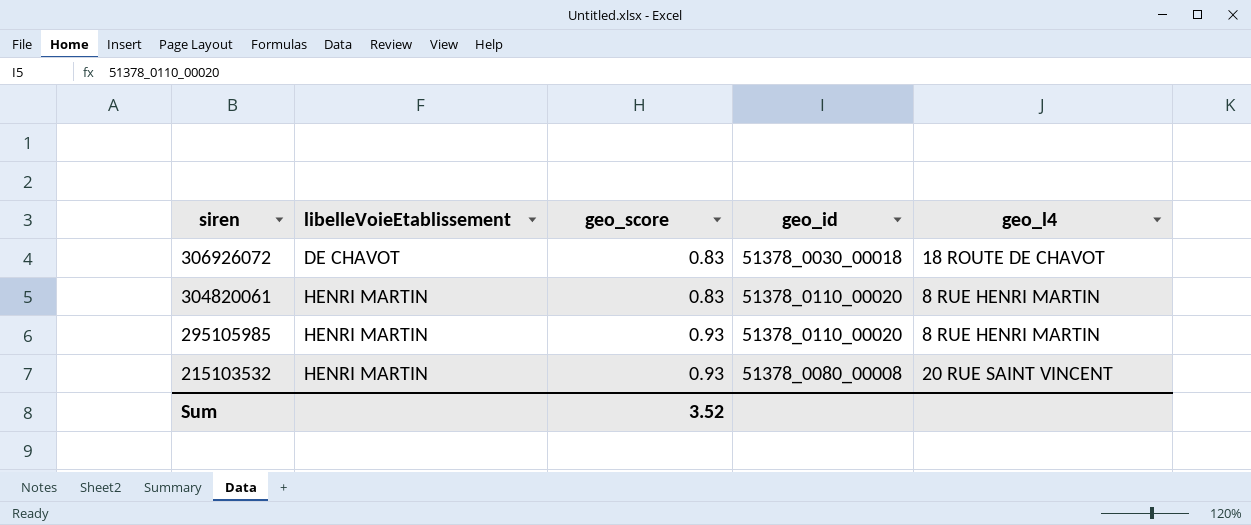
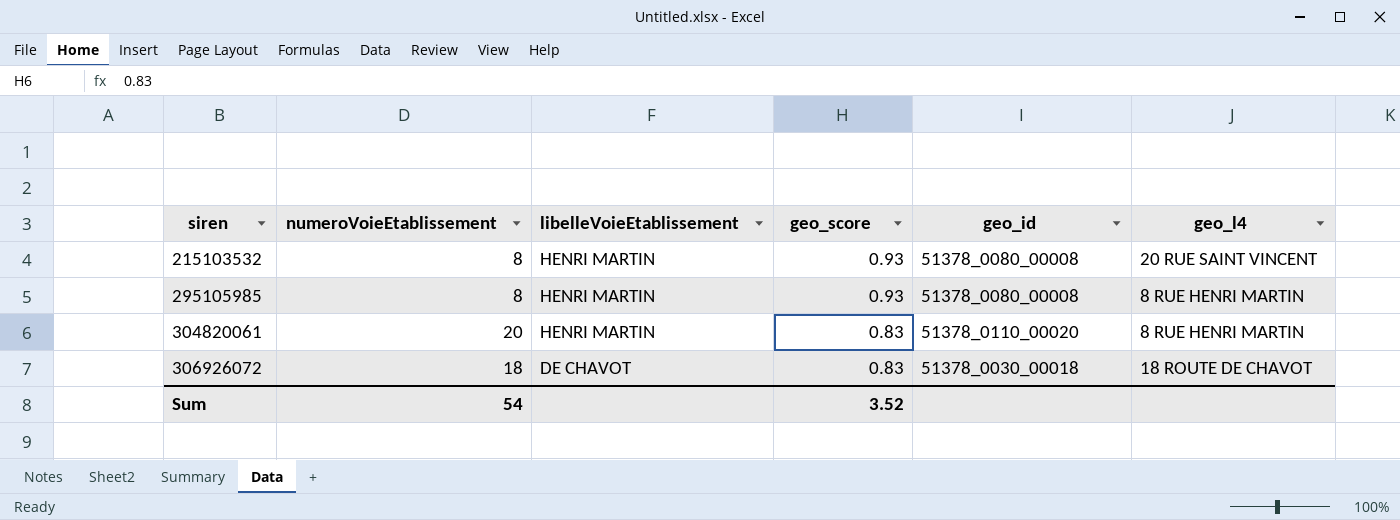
row order: siren descending -> siren ascending
column numeroVoieEtablissement | position: none -> 2
295105985 | geo_id: 51378_0110_00020 -> 51378_0080_00008

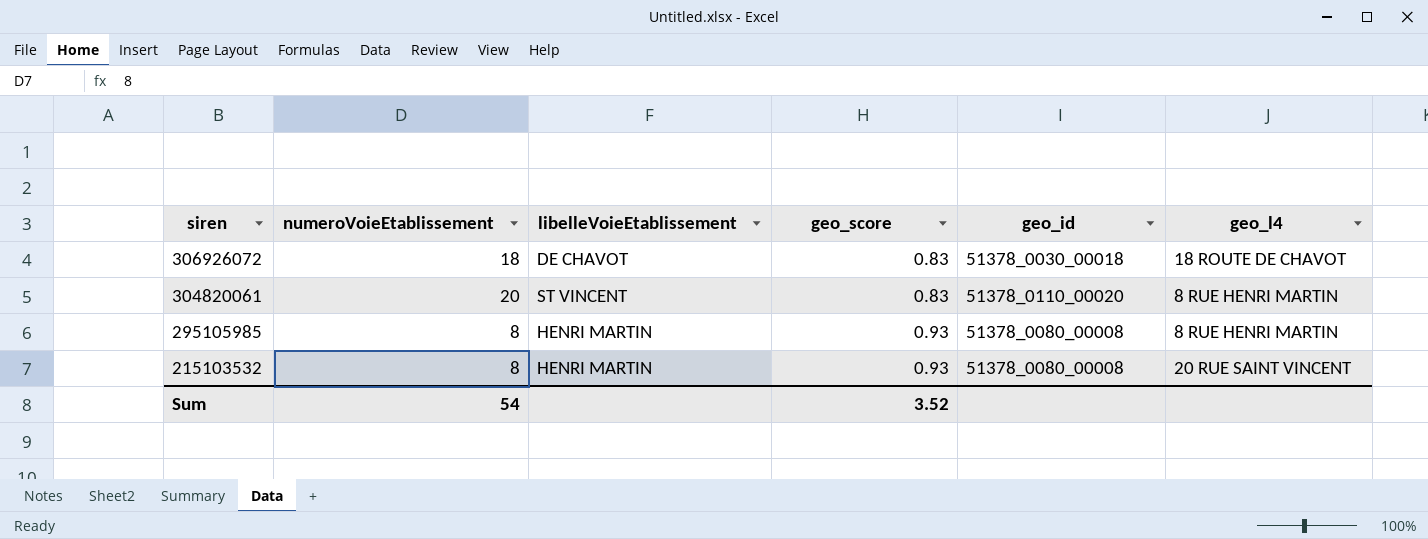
row order: siren ascending -> siren descending
304820061 | libelleVoieEtablissement: HENRI MARTIN -> ST VINCENT

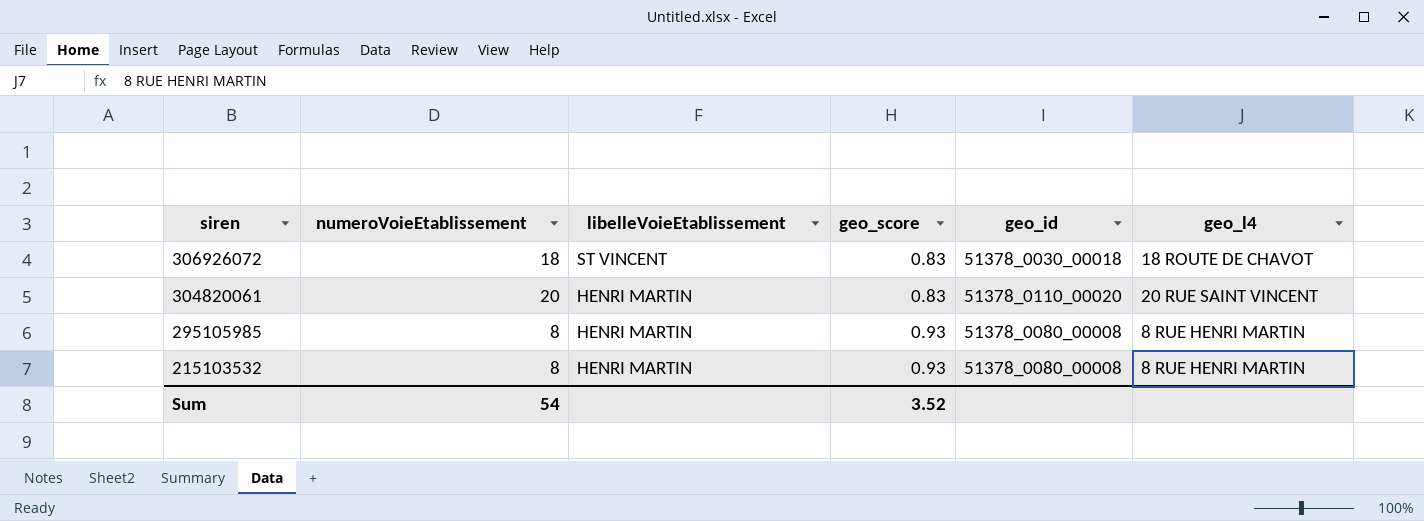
306926072 | libelleVoieEtablissement: DE CHAVOT -> ST VINCENT
304820061 | libelleVoieEtablissement: ST VINCENT -> HENRI MARTIN
304820061 | geo_l4: 8 RUE HENRI MARTIN -> 20 RUE SAINT VINCENT
215103532 | geo_l4: 20 RUE SAINT VINCENT -> 8 RUE HENRI MARTIN

